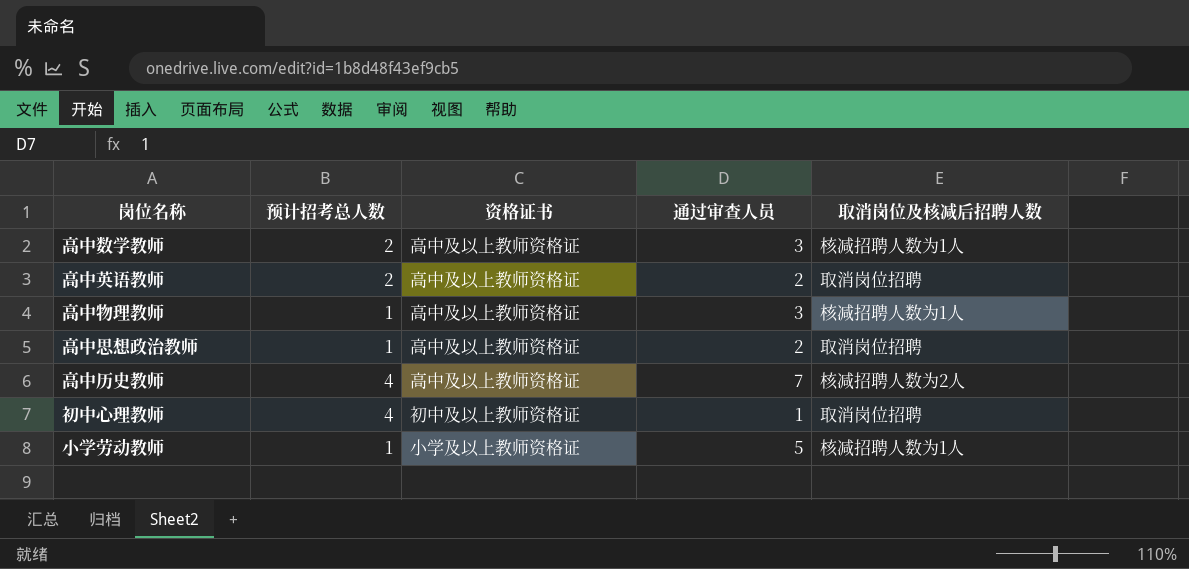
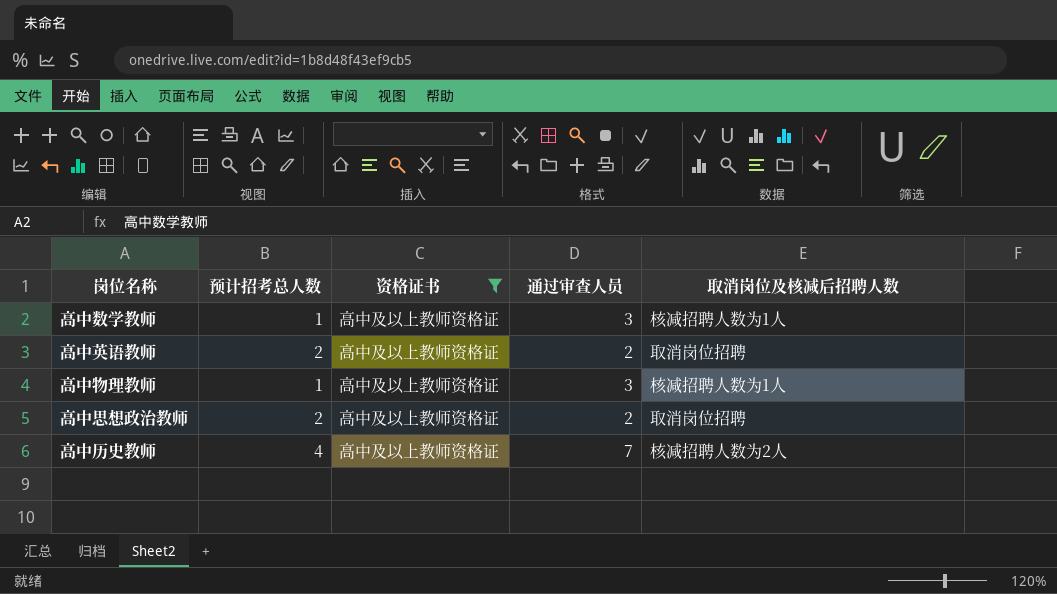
filter: none -> 资格证书 = 高中及以上教师资格证
高中数学教师 | 预计招考总人数: 2 -> 1
高中思想政治教师 | 预计招考总人数: 1 -> 2

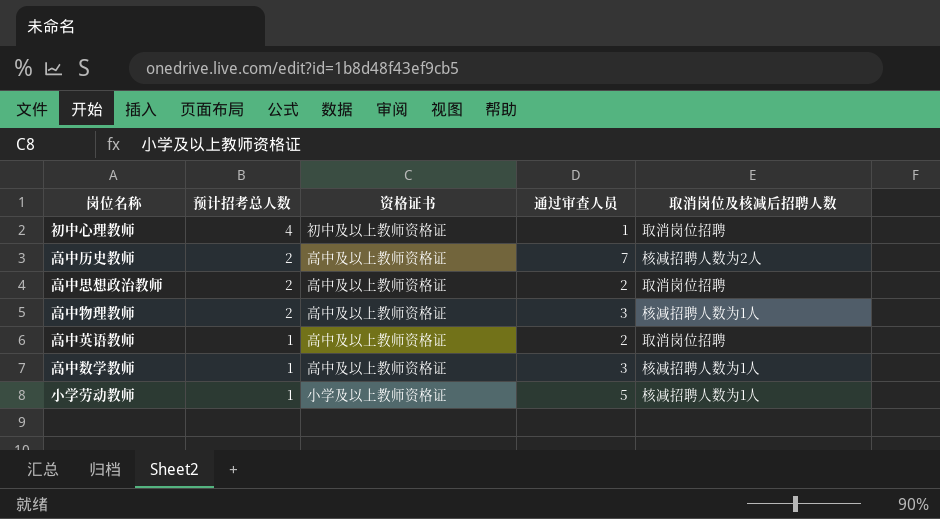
filter: 资格证书 = 高中及以上教师资格证 -> none
row order: none -> 预计招考总人数 descending
高中历史教师 | 预计招考总人数: 4 -> 2
高中物理教师 | 预计招考总人数: 1 -> 2
高中英语教师 | 预计招考总人数: 2 -> 1

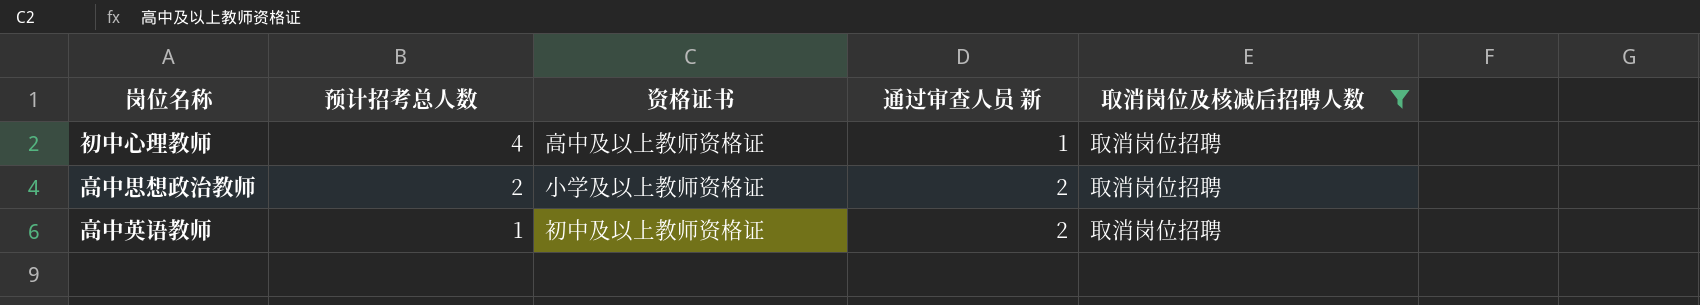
filter: none -> 取消岗位及核减后招聘人数 = 取消岗位招聘
column name: 通过审查人员 -> 通过审查人员 新
初中心理教师 | 资格证书: 初中及以上教师资格证 -> 高中及以上教师资格证
高中思想政治教师 | 资格证书: 高中及以上教师资格证 -> 小学及以上教师资格证
高中英语教师 | 资格证书: 高中及以上教师资格证 -> 初中及以上教师资格证

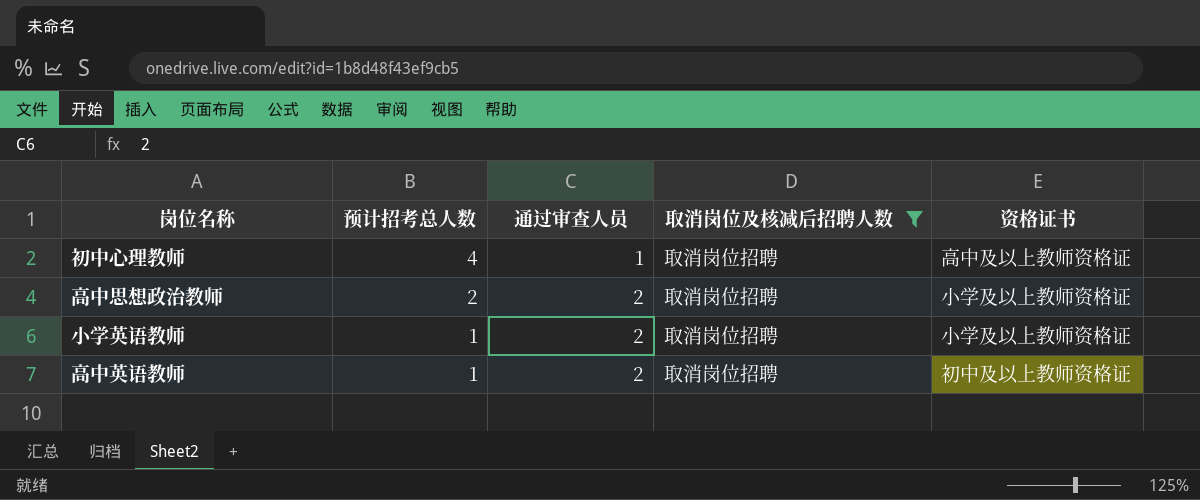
column name: 通过审查人员 新 -> 通过审查人员
column 资格证书 | position: 3 -> 5
row 小学英语教师: none -> 1 | 2 | 取消岗位招聘 | 小学及以上教师资格证

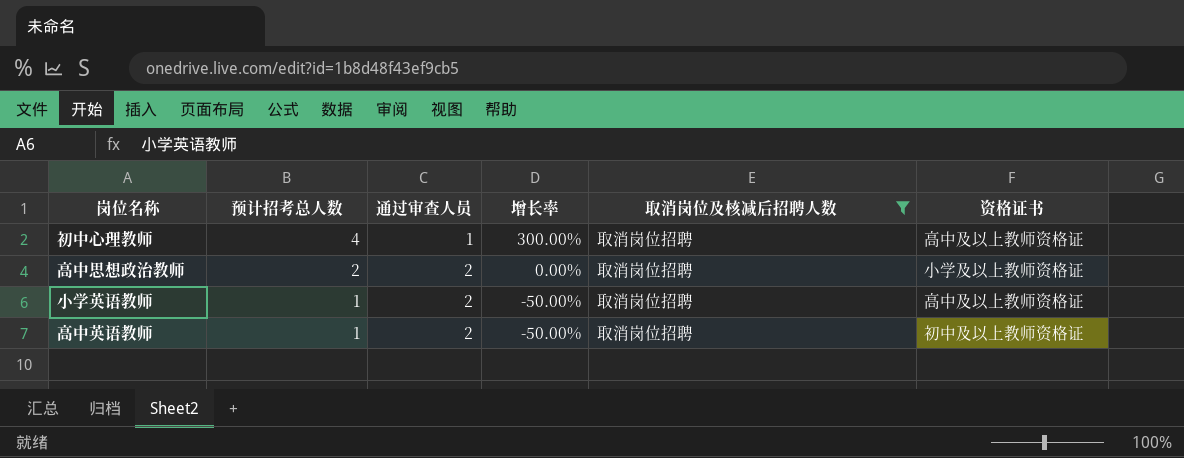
column 增长率 | formula: none -> ([预计招考总人数] - [通过审查人员]) / [通过审查人员]
小学英语教师 | 资格证书: 小学及以上教师资格证 -> 高中及以上教师资格证

